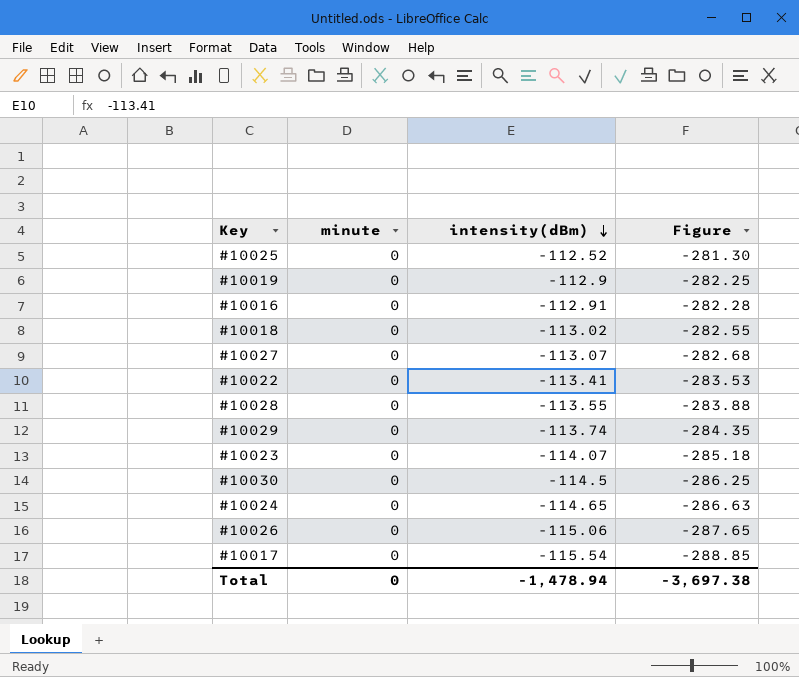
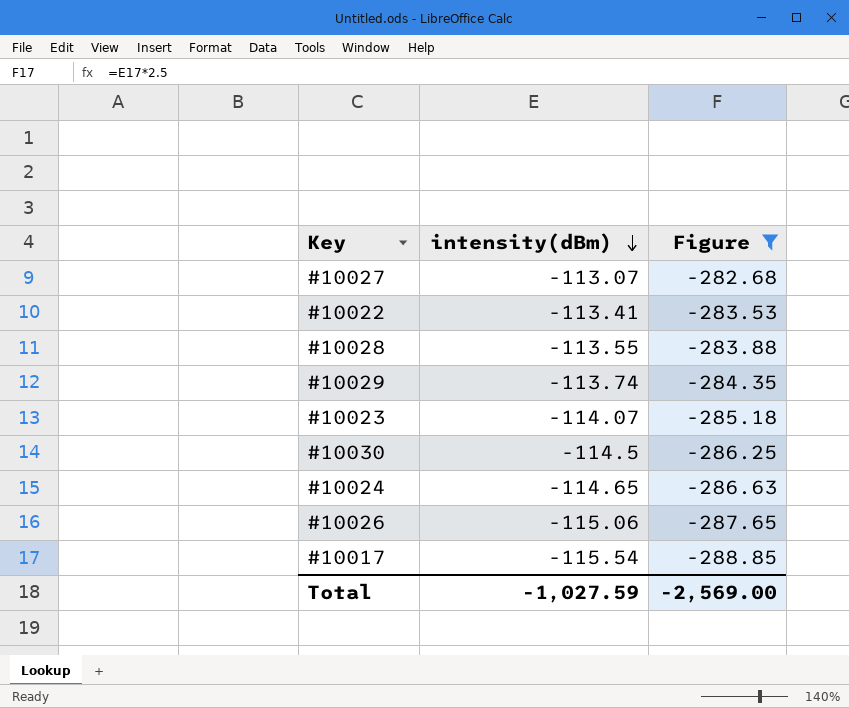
filter: none -> Figure <= -282.68
column minute | position: 2 -> none
Total | intensity(dBm): -1,478.94 -> -1,027.59
Total | Figure: -3,697.38 -> -2,569.00

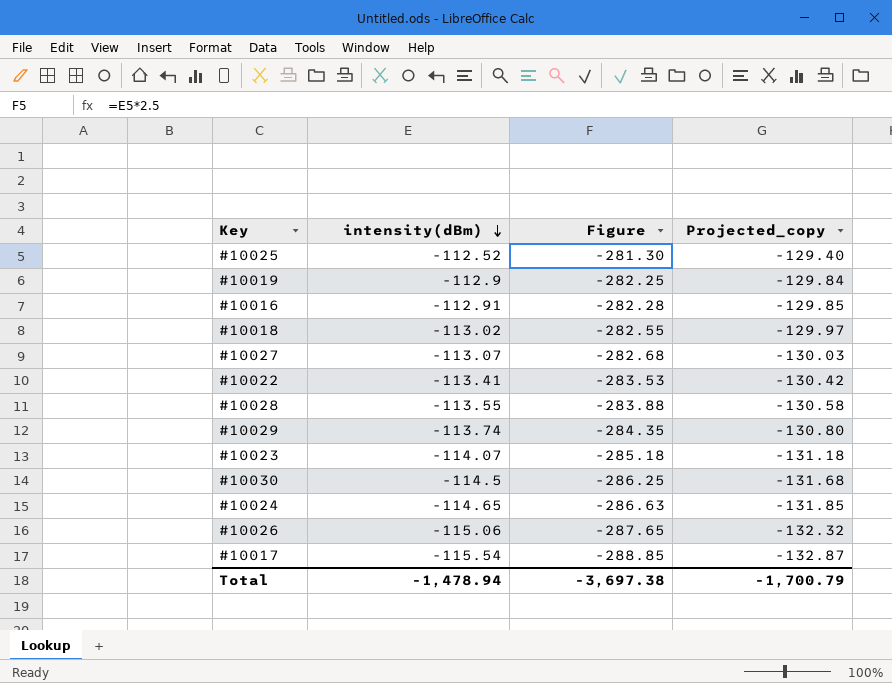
filter: Figure <= -282.68 -> none
column Projected_copy | formula: none -> [intensity(dBm)] * 1.15
Total | intensity(dBm): -1,027.59 -> -1,478.94
Total | Figure: -2,569.00 -> -3,697.38

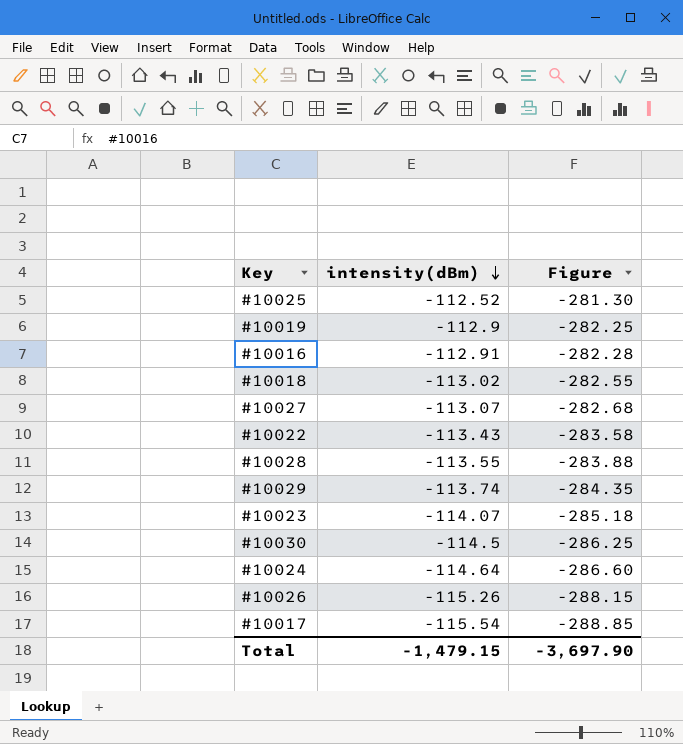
column Projected_copy | formula: [intensity(dBm)] * 1.15 -> none
#10022 | intensity(dBm): -113.41 -> -113.43
#10022 | Figure: -283.53 -> -283.58
#10024 | intensity(dBm): -114.65 -> -114.64
#10024 | Figure: -286.63 -> -286.60
#10026 | intensity(dBm): -115.06 -> -115.26
#10026 | Figure: -287.65 -> -288.15
Total | intensity(dBm): -1,478.94 -> -1,479.15
Total | Figure: -3,697.38 -> -3,697.90

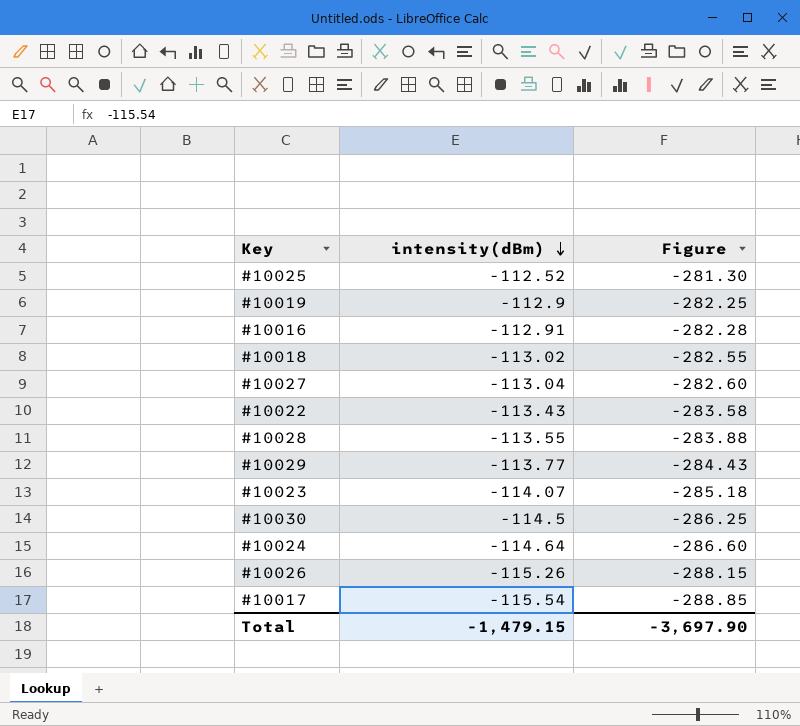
#10027 | intensity(dBm): -113.07 -> -113.04
#10027 | Figure: -282.68 -> -282.60
#10029 | intensity(dBm): -113.74 -> -113.77
#10029 | Figure: -284.35 -> -284.43

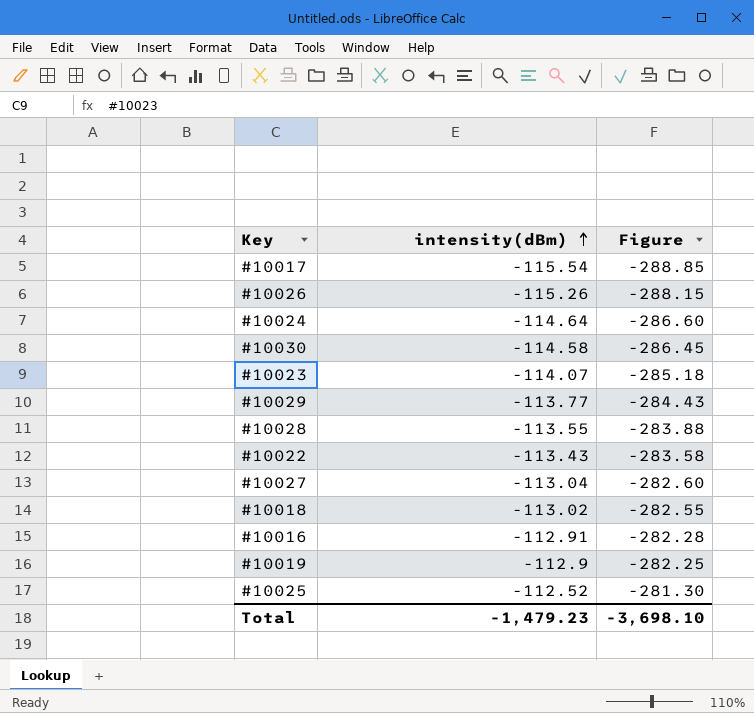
row order: intensity(dBm) descending -> intensity(dBm) ascending
#10030 | intensity(dBm): -114.5 -> -114.58
#10030 | Figure: -286.25 -> -286.45
Total | intensity(dBm): -1,479.15 -> -1,479.23
Total | Figure: -3,697.90 -> -3,698.10

